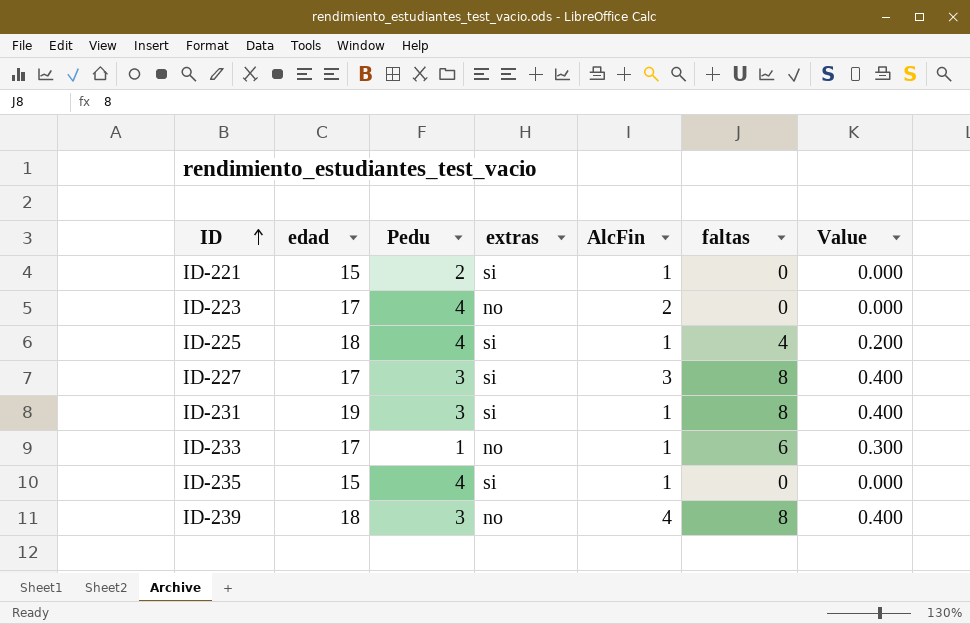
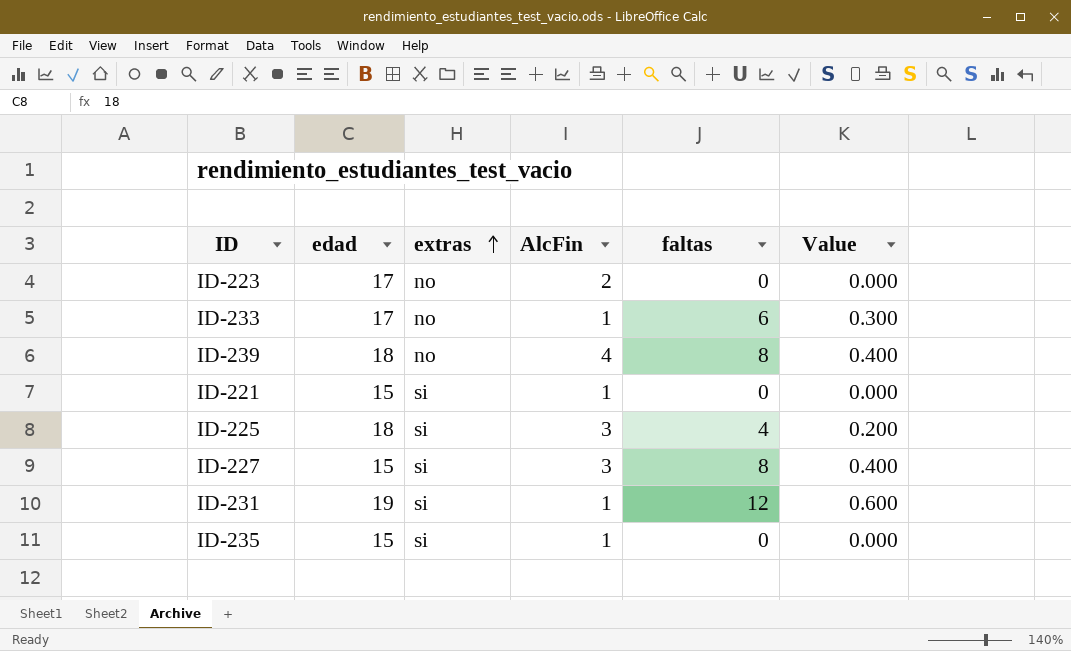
row order: ID ascending -> extras ascending
column Pedu | position: 3 -> none
ID-225 | AlcFin: 1 -> 3
ID-227 | edad: 17 -> 15
ID-231 | faltas: 8 -> 12
ID-231 | Value: 0.400 -> 0.600

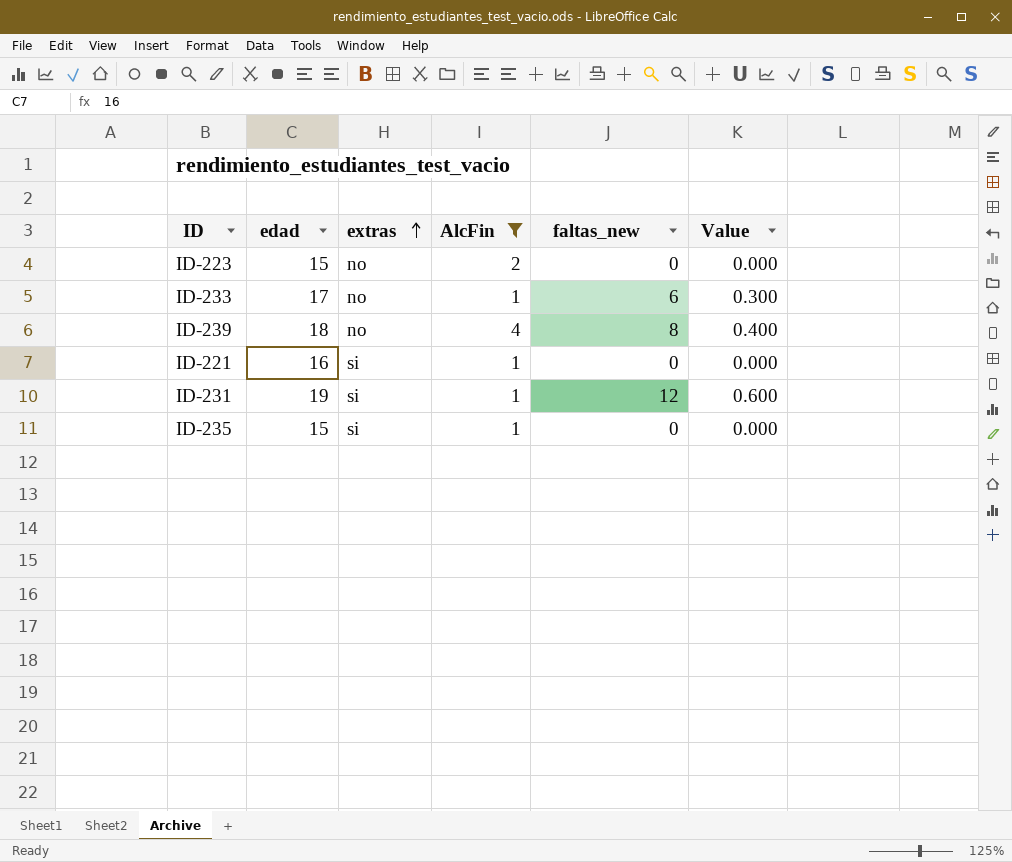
filter: none -> AlcFin != 3
column name: faltas -> faltas_new
ID-223 | edad: 17 -> 15
ID-221 | edad: 15 -> 16

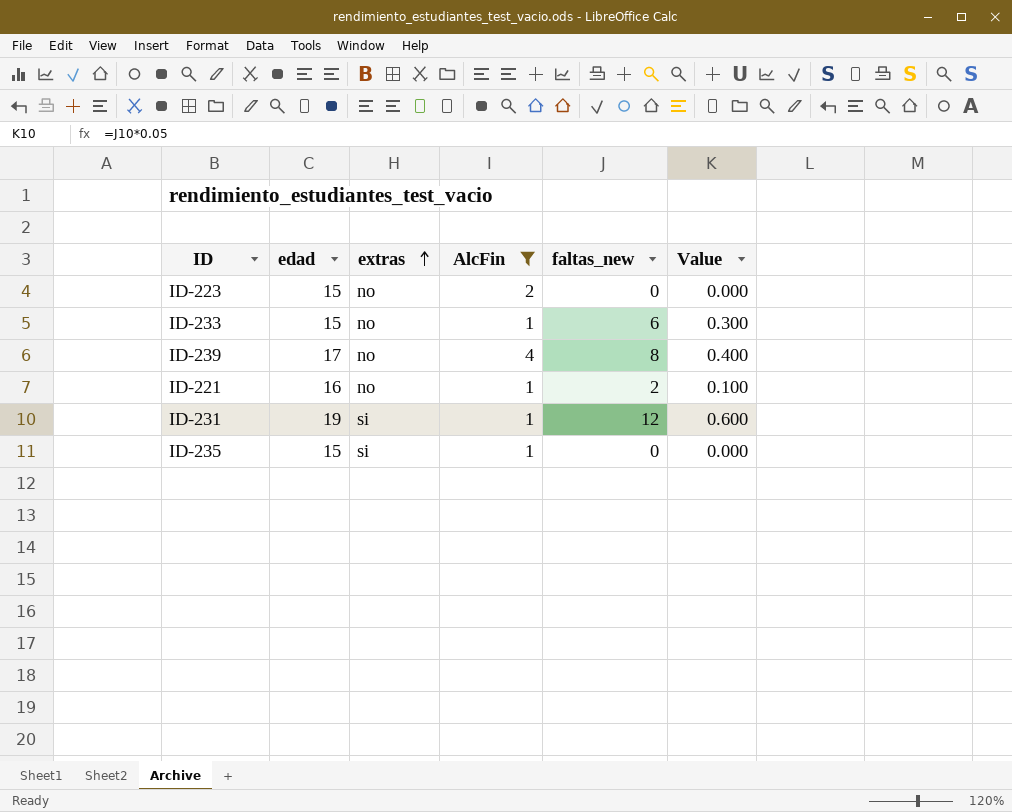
ID-233 | edad: 17 -> 15
ID-239 | edad: 18 -> 17
ID-221 | extras: si -> no
ID-221 | faltas_new: 0 -> 2
ID-221 | Value: 0.000 -> 0.100

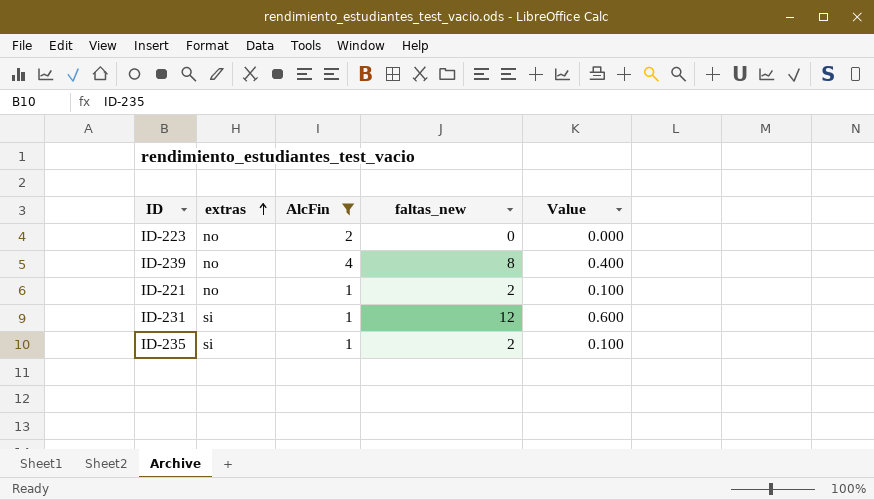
column edad | position: 2 -> none
row ID-233: 15 | no | 1 | 6 | 0.300 -> none
ID-235 | faltas_new: 0 -> 2
ID-235 | Value: 0.000 -> 0.100

